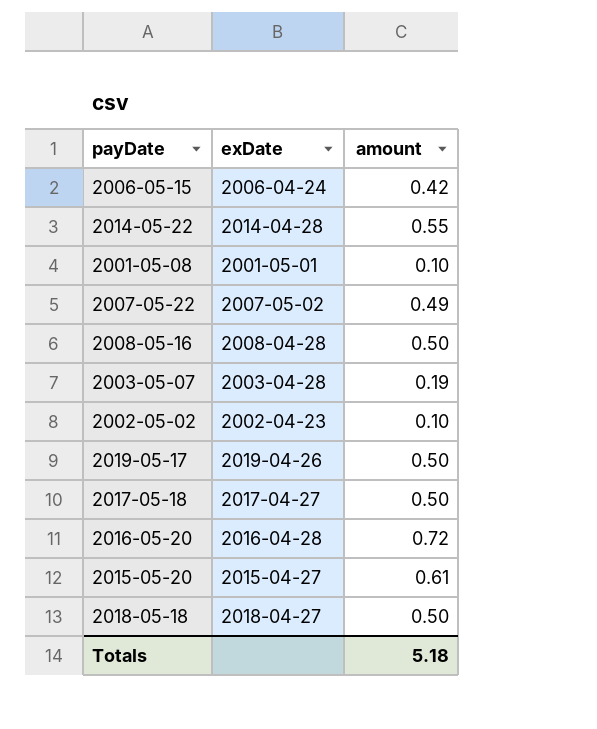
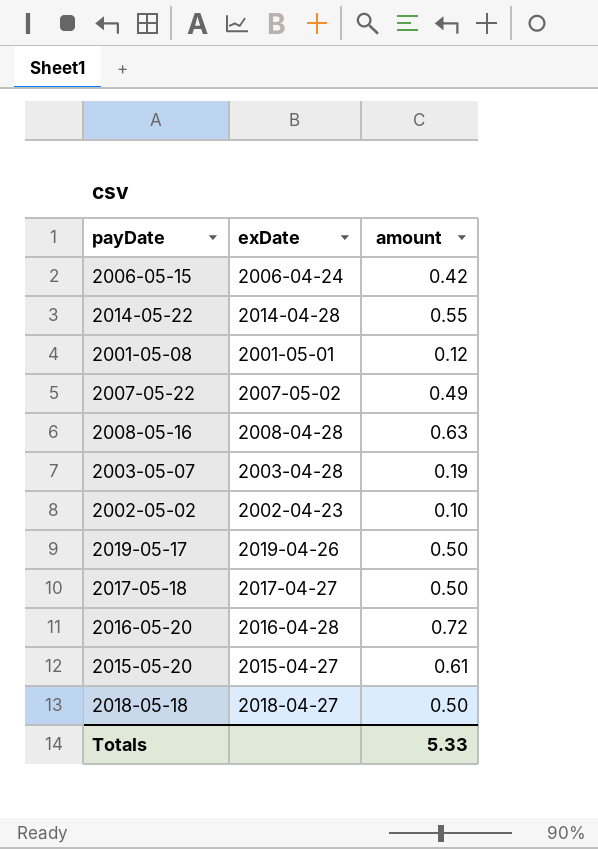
2001-05-08 | amount: 0.10 -> 0.12
2008-05-16 | amount: 0.50 -> 0.63
Totals | amount: 5.18 -> 5.33

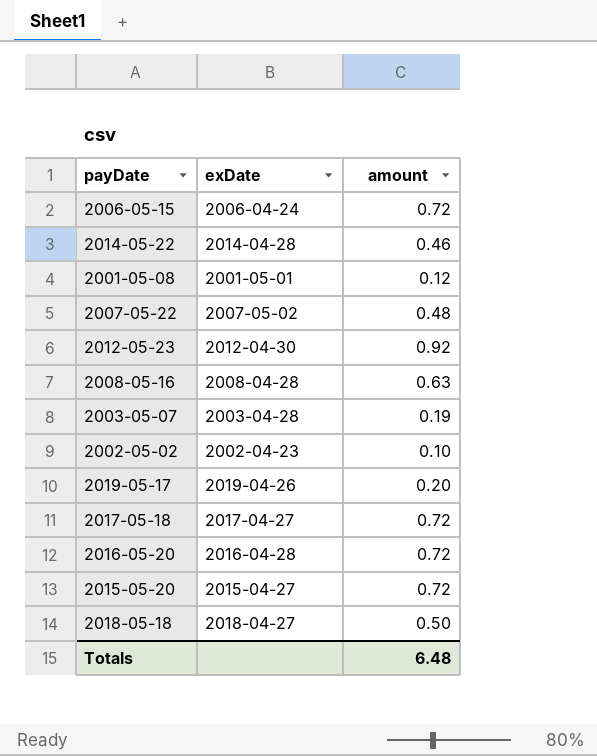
2006-05-15 | amount: 0.42 -> 0.72
2014-05-22 | amount: 0.55 -> 0.46
2007-05-22 | amount: 0.49 -> 0.48
row 2012-05-23: none -> 2012-04-30 | 0.92
2019-05-17 | amount: 0.50 -> 0.20
2017-05-18 | amount: 0.50 -> 0.72
2015-05-20 | amount: 0.61 -> 0.72
Totals | amount: 5.33 -> 6.48

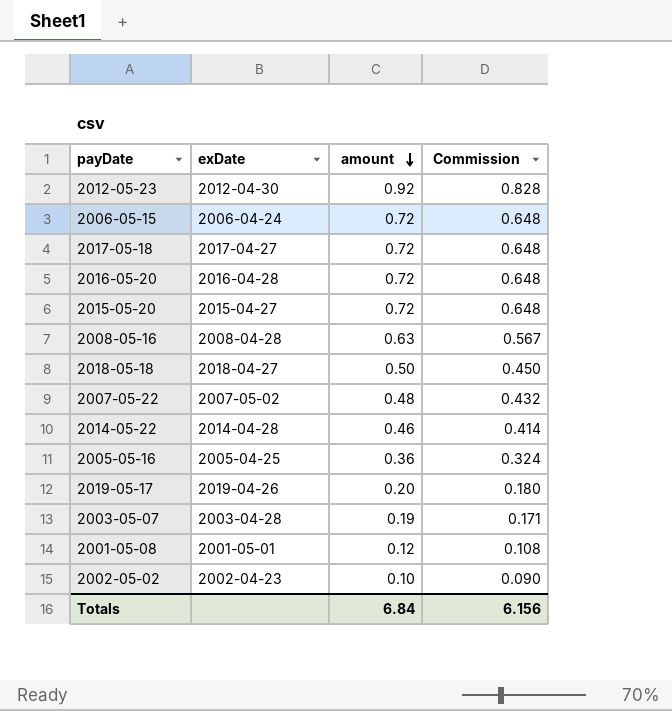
row order: none -> amount descending
column Commission | formula: none -> [amount] * 0.9
row 2005-05-16: none -> 2005-04-25 | 0.36 | 0.324
Totals | amount: 6.48 -> 6.84

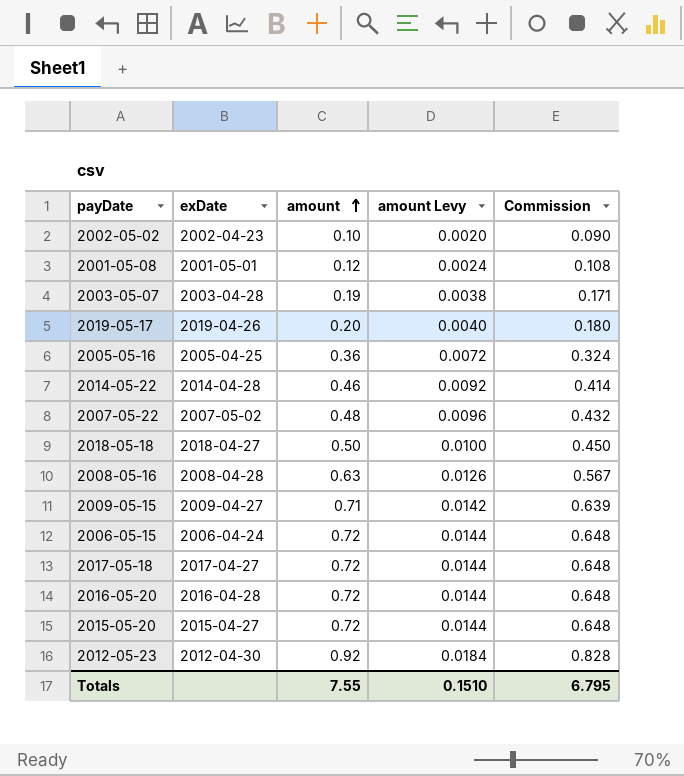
row order: amount descending -> amount ascending
column amount Levy | formula: none -> [amount] * 0.02
row 2009-05-15: none -> 2009-04-27 | 0.71 | 0.0142 | 0.639
Totals | amount: 6.84 -> 7.55
Totals | Commission: 6.156 -> 6.795

